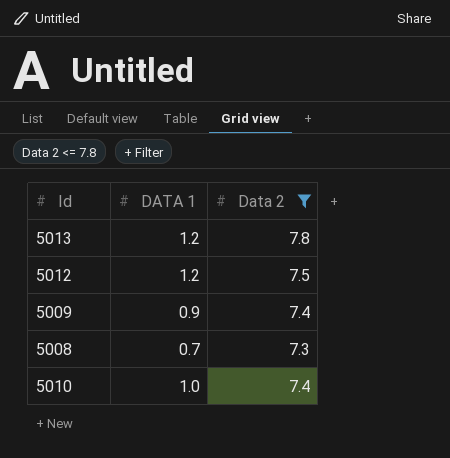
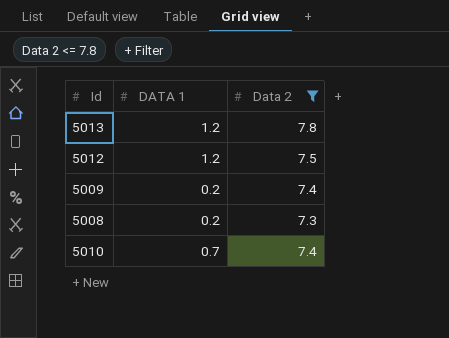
5009 | DATA 1: 0.9 -> 0.2
5008 | DATA 1: 0.7 -> 0.2
5010 | DATA 1: 1.0 -> 0.7

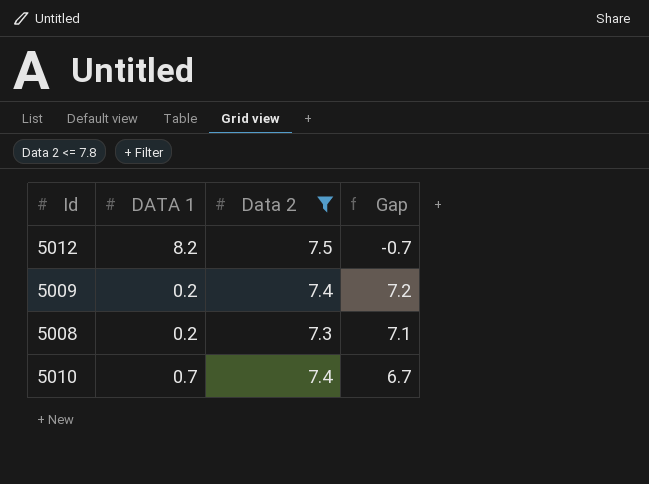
column Gap | formula: none -> [Data 2] - [DATA 1]
row 5013: 1.2 | 7.8 -> none
5012 | DATA 1: 1.2 -> 8.2

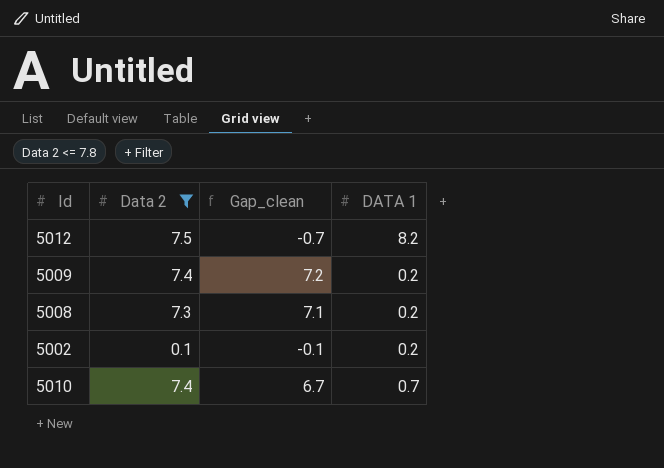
column name: Gap -> Gap_clean
column DATA 1 | position: 2 -> 4
row 5002: none -> 0.1 | -0.1 | 0.2

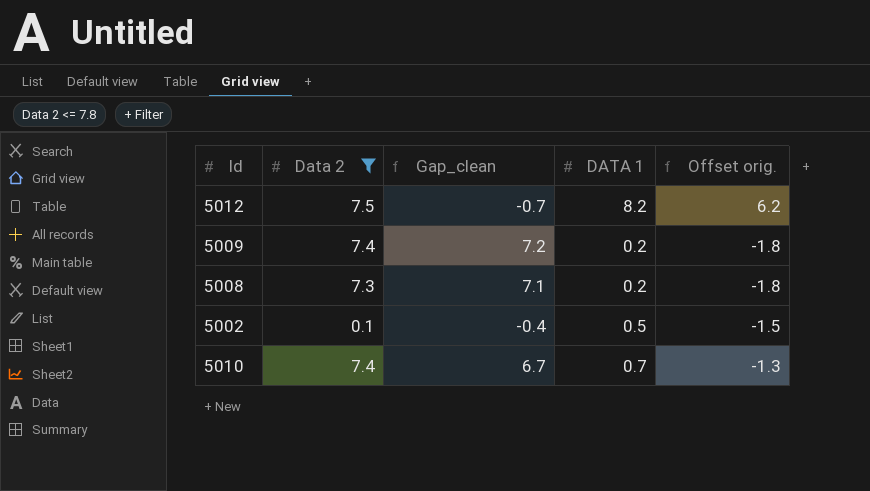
column Offset orig. | formula: none -> [DATA 1] - 2
5002 | Gap_clean: -0.1 -> -0.4
5002 | DATA 1: 0.2 -> 0.5

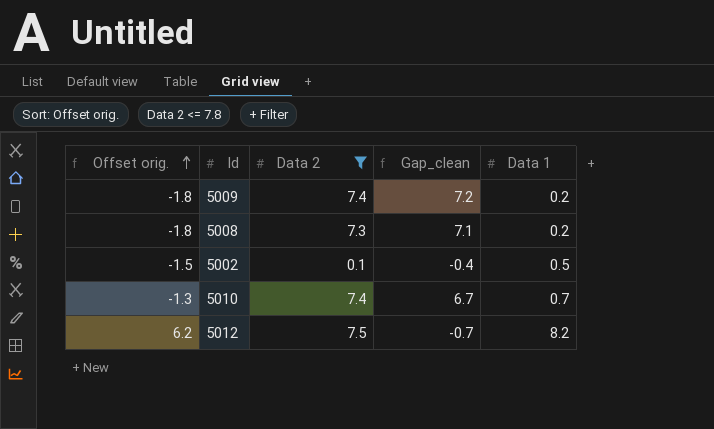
row order: none -> Offset orig. ascending
column Offset orig. | position: 5 -> 1
column name: DATA 1 -> Data 1

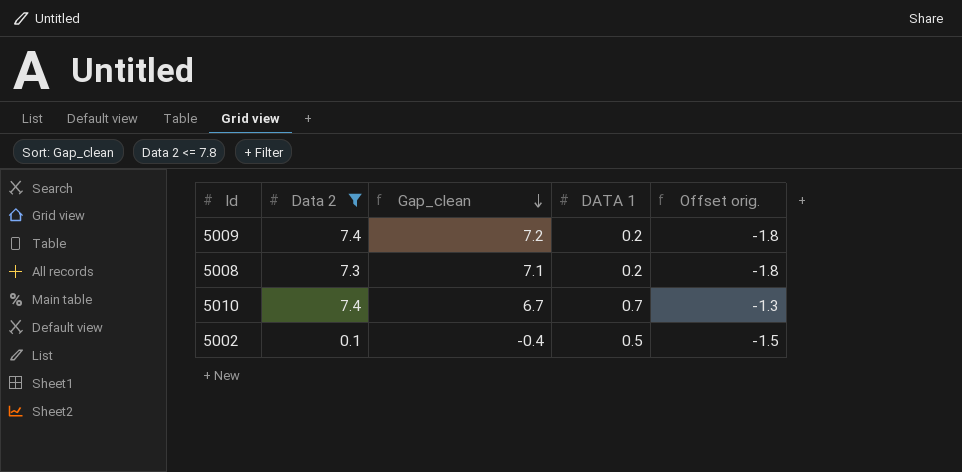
row order: Offset orig. ascending -> Gap_clean descending
column name: Data 1 -> DATA 1
column Offset orig. | position: 1 -> 5
row 5012: 6.2 | 7.5 | -0.7 | 8.2 -> none

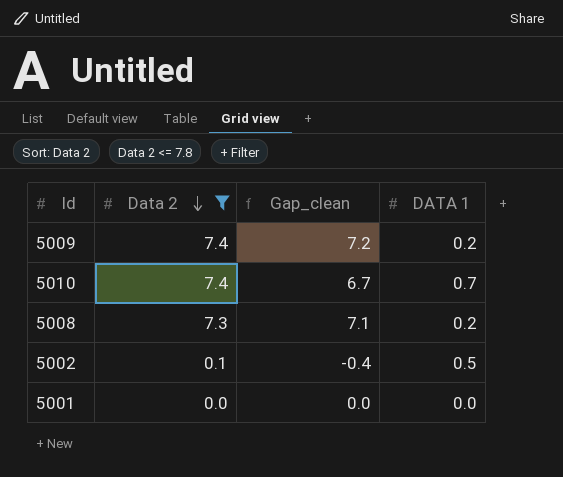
row order: Gap_clean descending -> Data 2 descending
column Offset orig. | formula: [DATA 1] - 2 -> none
row 5001: none -> 0.0 | 0.0 | 0.0

